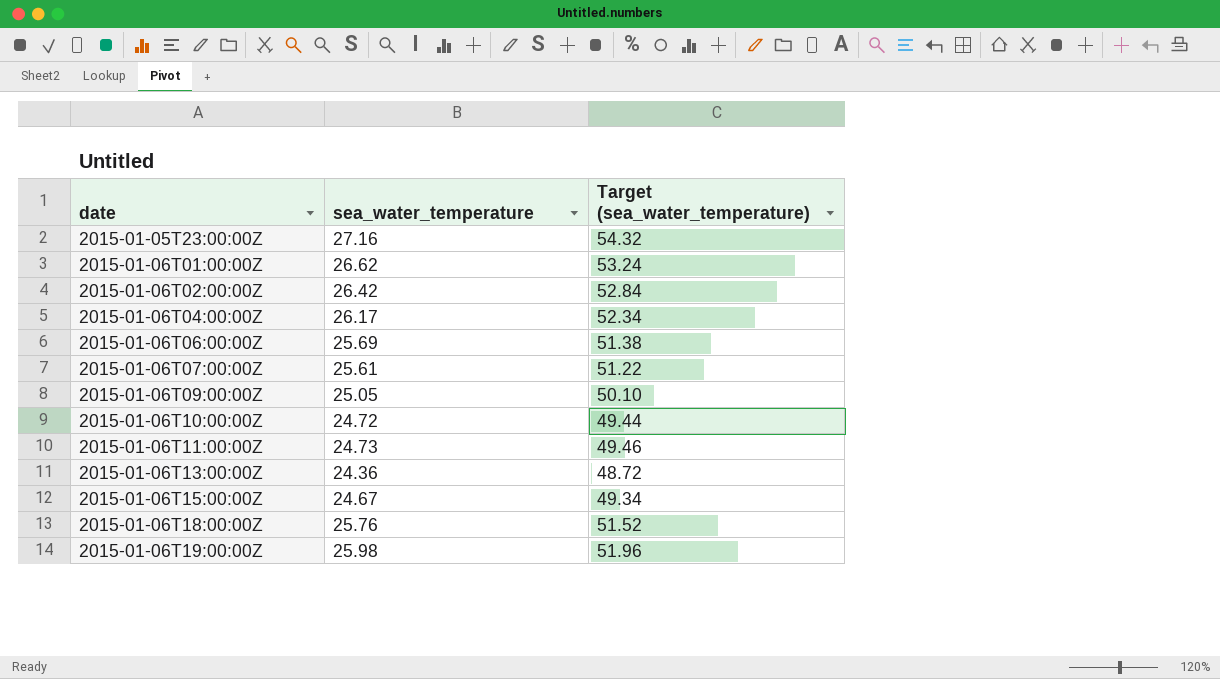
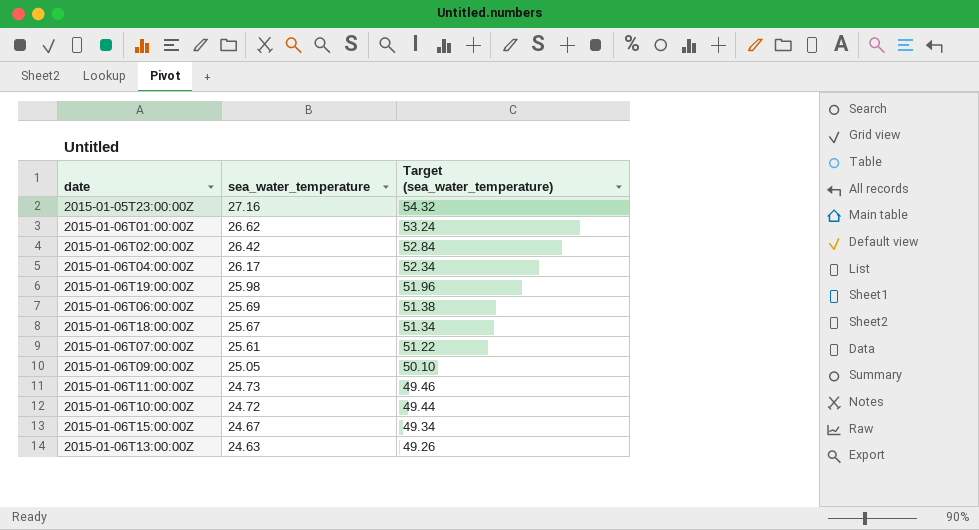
row order: date ascending -> sea_water_temperature descending
2015-01-06T18:00:00Z | sea_water_temperature: 25.76 -> 25.67
2015-01-06T18:00:00Z | Target (sea_water_temperature): 51.52 -> 51.34
2015-01-06T13:00:00Z | sea_water_temperature: 24.36 -> 24.63
2015-01-06T13:00:00Z | Target (sea_water_temperature): 48.72 -> 49.26

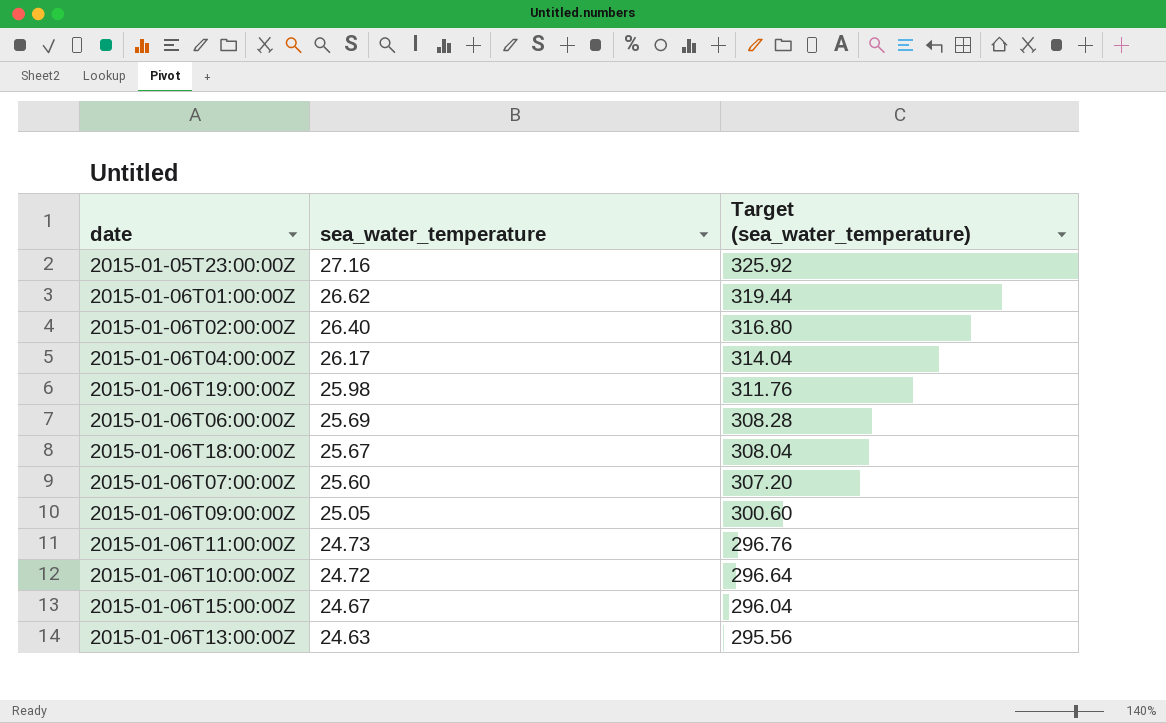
column Target (sea_water_temperature) | formula: [sea_water_temperature] * 2 -> [sea_water_temperature] * 12
2015-01-06T02:00:00Z | sea_water_temperature: 26.42 -> 26.40
2015-01-06T07:00:00Z | sea_water_temperature: 25.61 -> 25.60

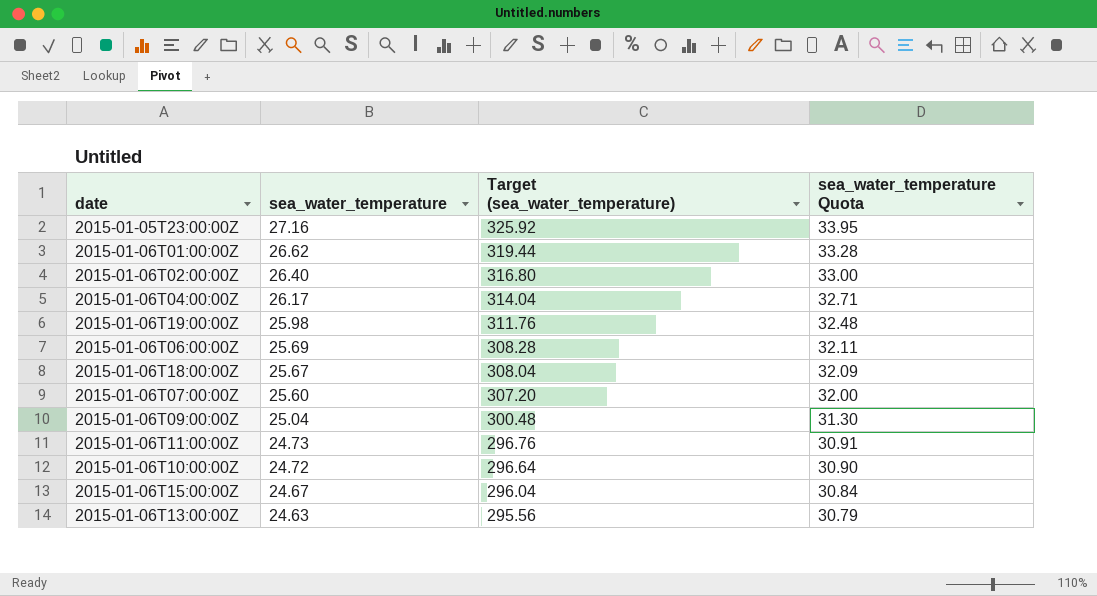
column sea_water_temperature Quota | formula: none -> [sea_water_temperature] * 1.25
2015-01-06T09:00:00Z | sea_water_temperature: 25.05 -> 25.04
2015-01-06T09:00:00Z | Target (sea_water_temperature): 300.60 -> 300.48

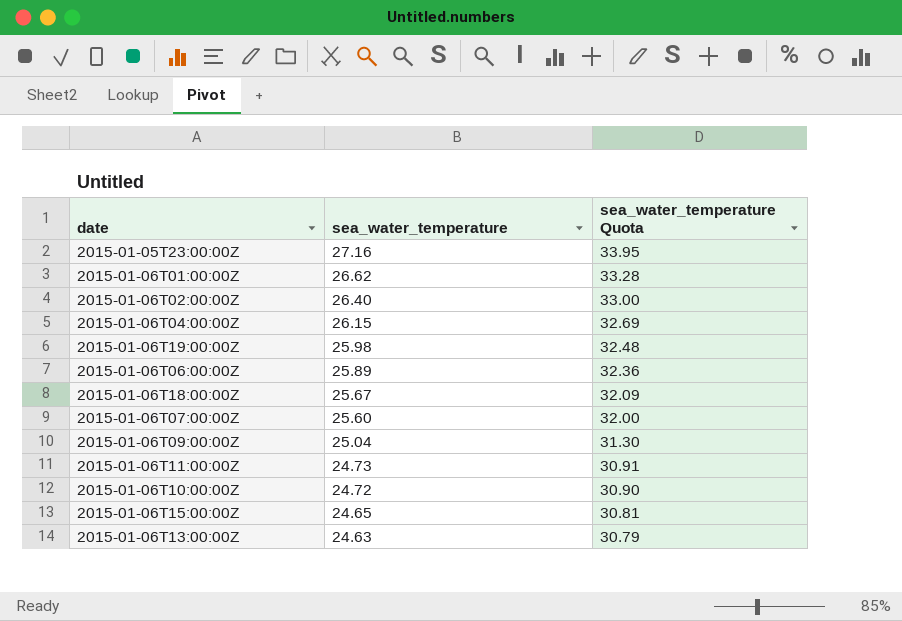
column Target (sea_water_temperature) | formula: [sea_water_temperature] * 12 -> none
2015-01-06T04:00:00Z | sea_water_temperature: 26.17 -> 26.15
2015-01-06T04:00:00Z | sea_water_temperature Quota: 32.71 -> 32.69
2015-01-06T06:00:00Z | sea_water_temperature: 25.69 -> 25.89
2015-01-06T06:00:00Z | sea_water_temperature Quota: 32.11 -> 32.36
2015-01-06T15:00:00Z | sea_water_temperature: 24.67 -> 24.65
2015-01-06T15:00:00Z | sea_water_temperature Quota: 30.84 -> 30.81

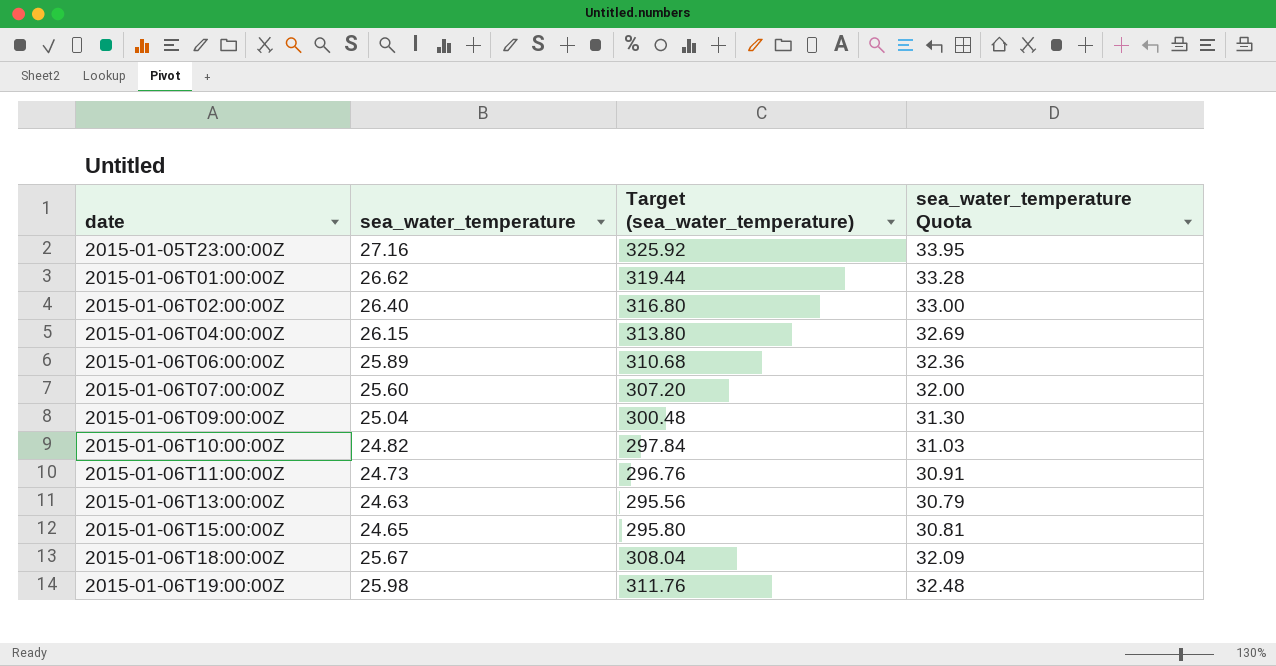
row order: sea_water_temperature descending -> date ascending
column Target (sea_water_temperature) | formula: none -> [sea_water_temperature] * 12
2015-01-06T10:00:00Z | sea_water_temperature: 24.72 -> 24.82
2015-01-06T10:00:00Z | sea_water_temperature Quota: 30.90 -> 31.03

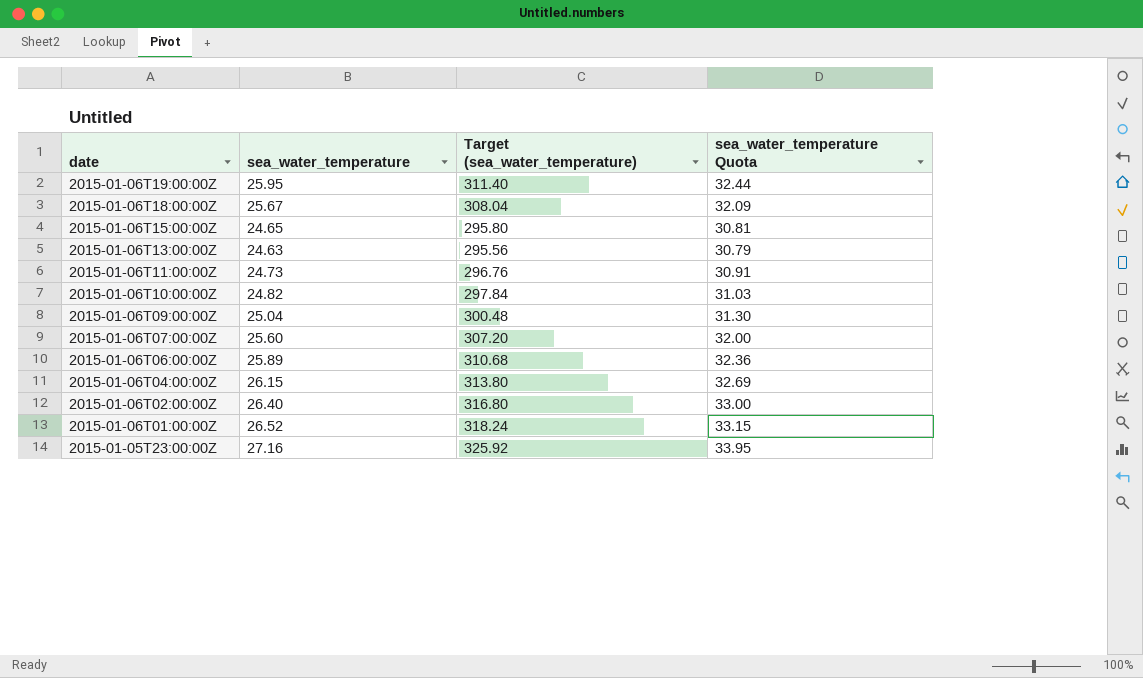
row order: date ascending -> date descending
2015-01-06T19:00:00Z | sea_water_temperature: 25.98 -> 25.95
2015-01-06T19:00:00Z | Target (sea_water_temperature): 311.76 -> 311.40
2015-01-06T19:00:00Z | sea_water_temperature Quota: 32.48 -> 32.44
2015-01-06T01:00:00Z | sea_water_temperature: 26.62 -> 26.52
2015-01-06T01:00:00Z | Target (sea_water_temperature): 319.44 -> 318.24
2015-01-06T01:00:00Z | sea_water_temperature Quota: 33.28 -> 33.15

